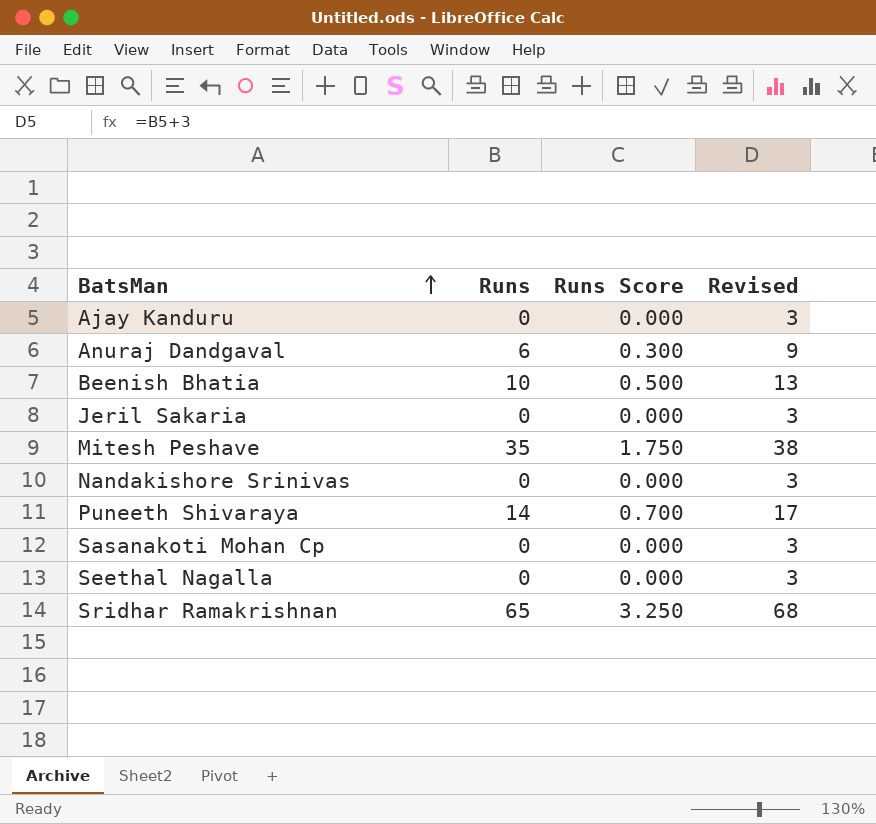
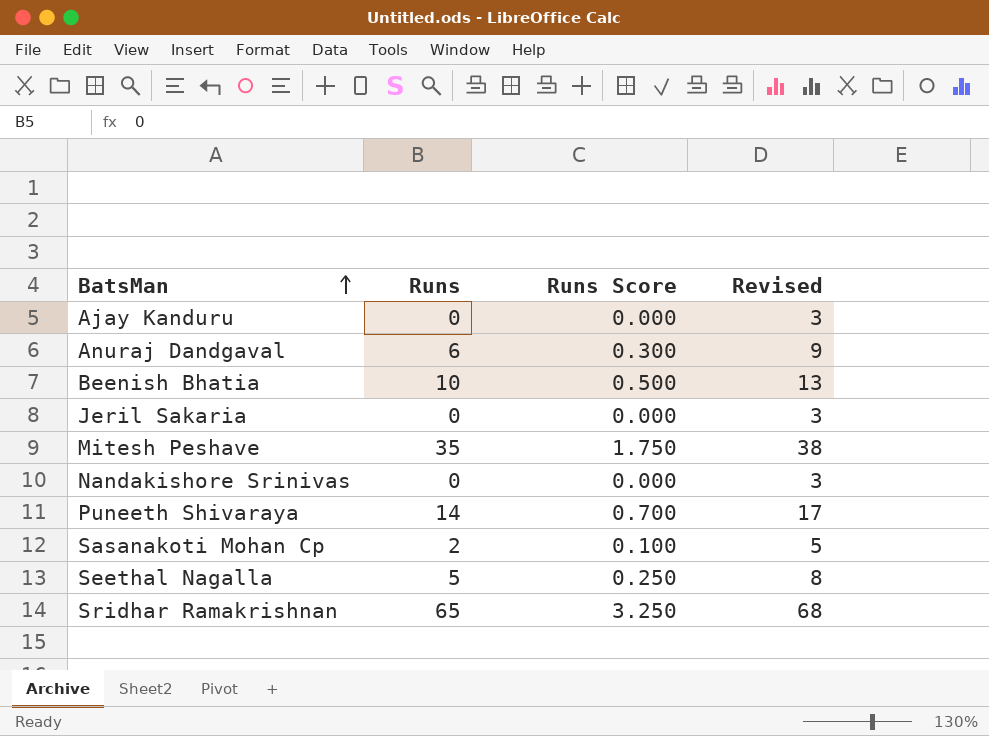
Sasanakoti Mohan Cp | Runs: 0 -> 2
Sasanakoti Mohan Cp | Runs Score: 0.000 -> 0.100
Sasanakoti Mohan Cp | Revised: 3 -> 5
Seethal Nagalla | Runs: 0 -> 5
Seethal Nagalla | Runs Score: 0.000 -> 0.250
Seethal Nagalla | Revised: 3 -> 8

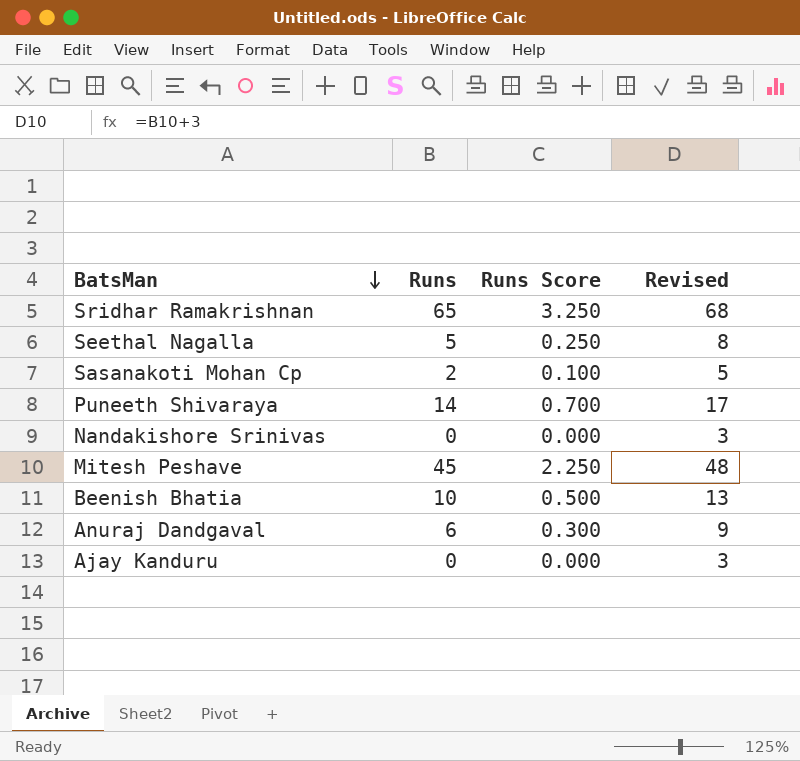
row order: BatsMan ascending -> BatsMan descending
row Jeril Sakaria: 0 | 0.000 | 3 -> none
Mitesh Peshave | Runs: 35 -> 45
Mitesh Peshave | Runs Score: 1.750 -> 2.250
Mitesh Peshave | Revised: 38 -> 48

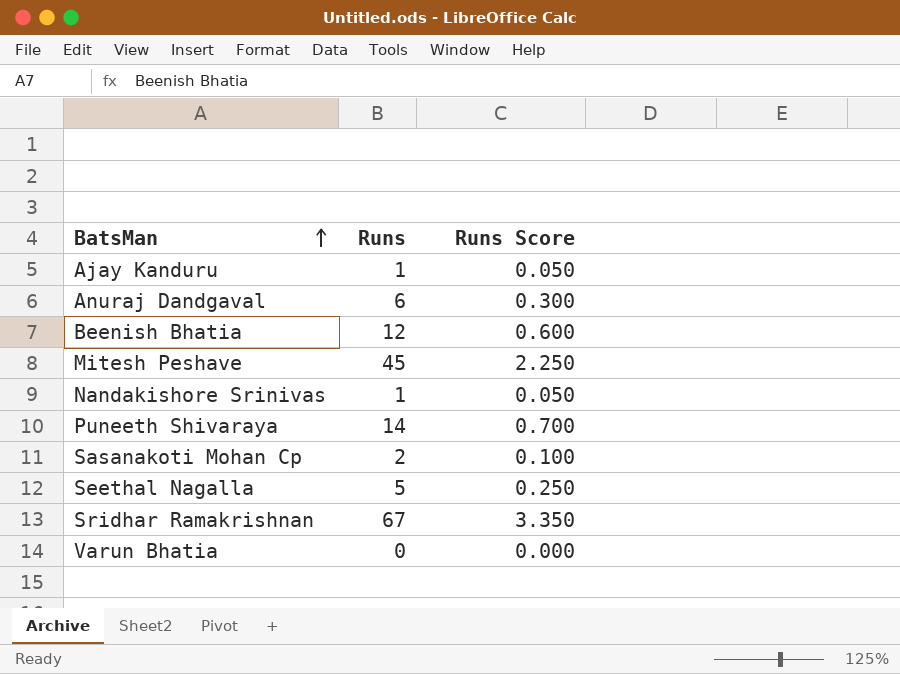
row order: BatsMan descending -> BatsMan ascending
column Revised | formula: [Runs] + 3 -> none
Ajay Kanduru | Runs: 0 -> 1
Ajay Kanduru | Runs Score: 0.000 -> 0.050
Beenish Bhatia | Runs: 10 -> 12
Beenish Bhatia | Runs Score: 0.500 -> 0.600
Nandakishore Srinivas | Runs: 0 -> 1
Nandakishore Srinivas | Runs Score: 0.000 -> 0.050
Sridhar Ramakrishnan | Runs: 65 -> 67
Sridhar Ramakrishnan | Runs Score: 3.250 -> 3.350
row Varun Bhatia: none -> 0 | 0.000

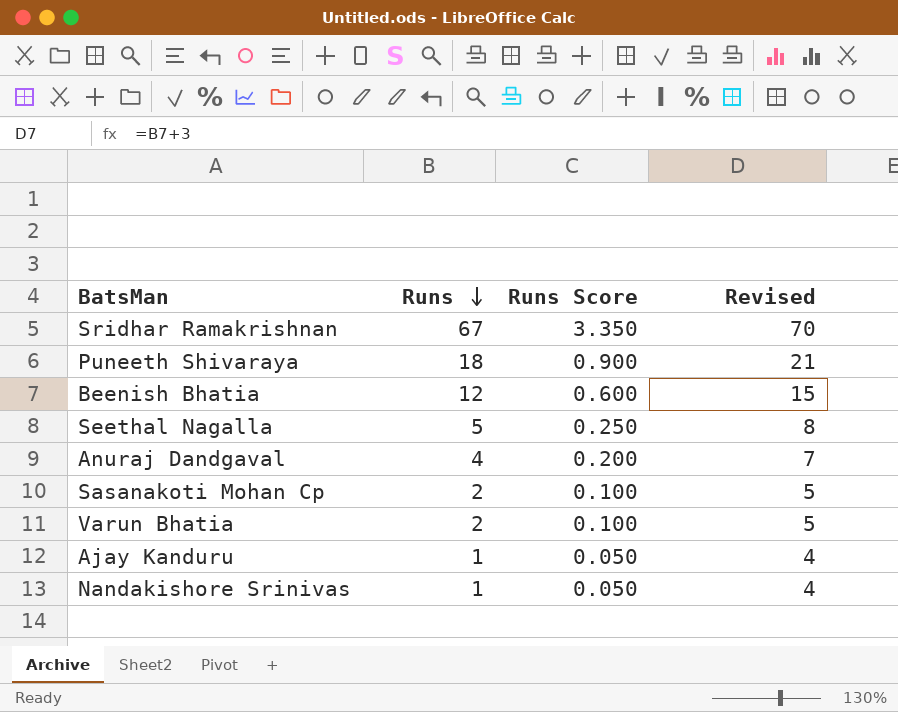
row order: BatsMan ascending -> Runs descending
column Revised | formula: none -> [Runs] + 3
row Mitesh Peshave: 45 | 2.250 -> none
Puneeth Shivaraya | Runs: 14 -> 18
Puneeth Shivaraya | Runs Score: 0.700 -> 0.900
Anuraj Dandgaval | Runs: 6 -> 4
Anuraj Dandgaval | Runs Score: 0.300 -> 0.200
Varun Bhatia | Runs: 0 -> 2
Varun Bhatia | Runs Score: 0.000 -> 0.100

